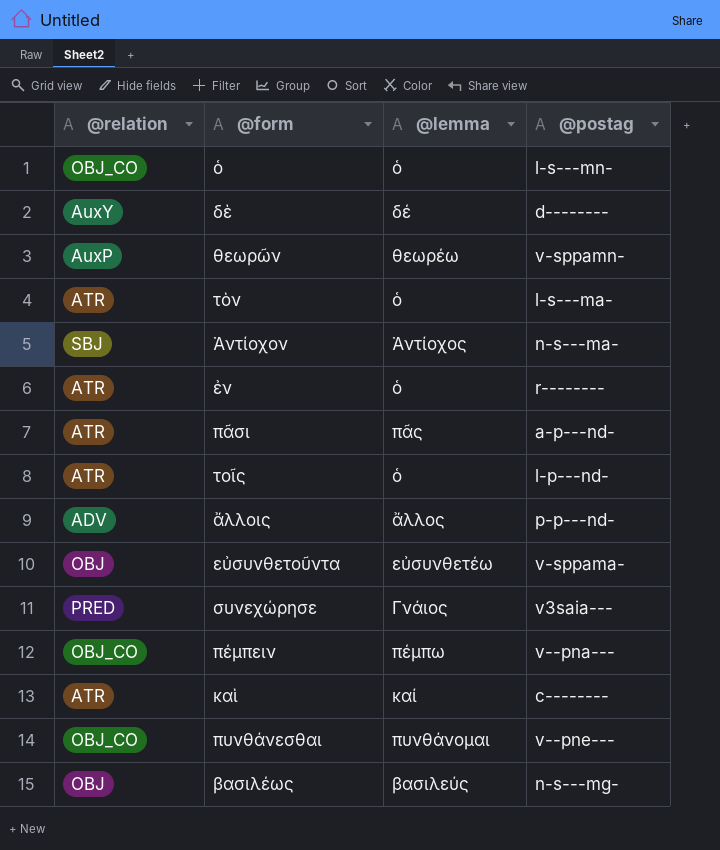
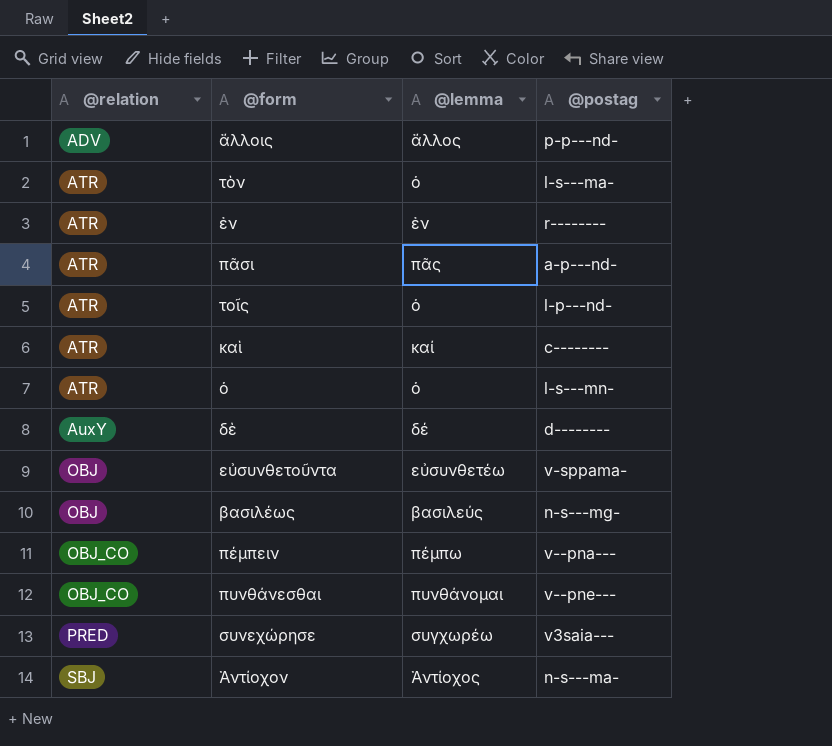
row order: none -> @relation ascending
row θεωρῶν: AuxP | θεωρέω | v-sppamn- -> none
ἐν | @lemma: ὁ -> ἐν
ὁ | @relation: OBJ_CO -> ATR
συνεχώρησε | @lemma: Γνάιος -> συγχωρέω

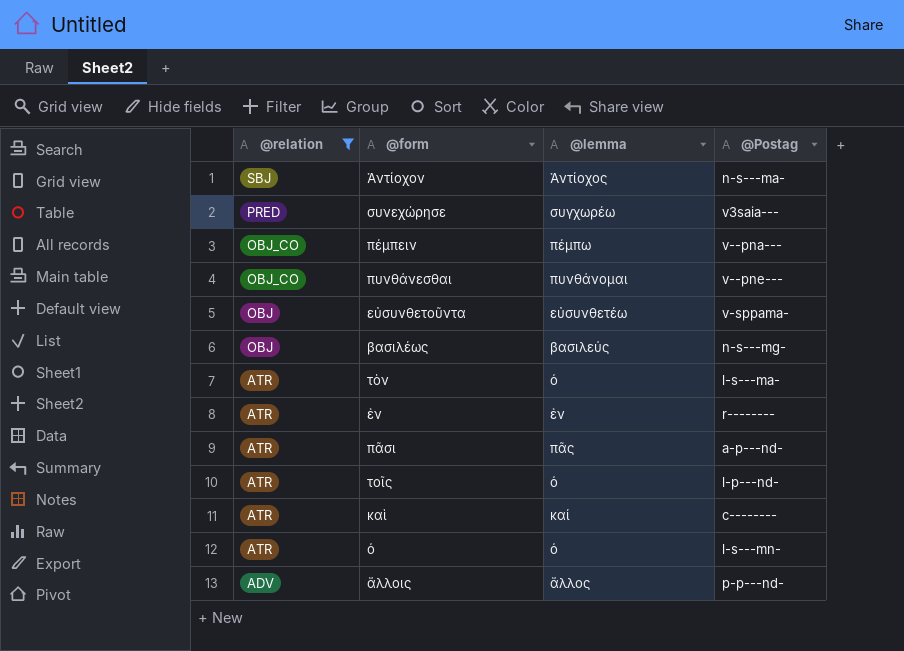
filter: none -> @relation != AuxY
row order: @relation ascending -> @relation descending
column name: @postag -> @Postag

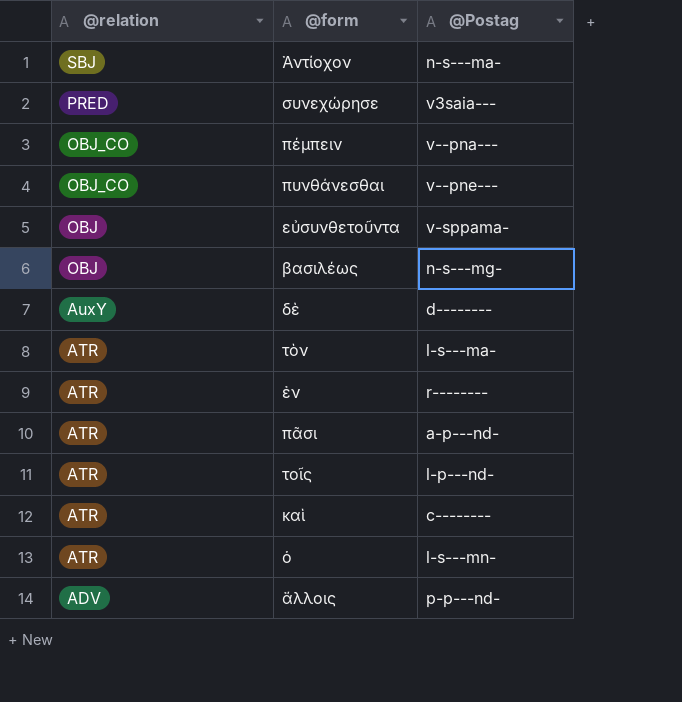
filter: @relation != AuxY -> none
column @lemma | position: 3 -> none

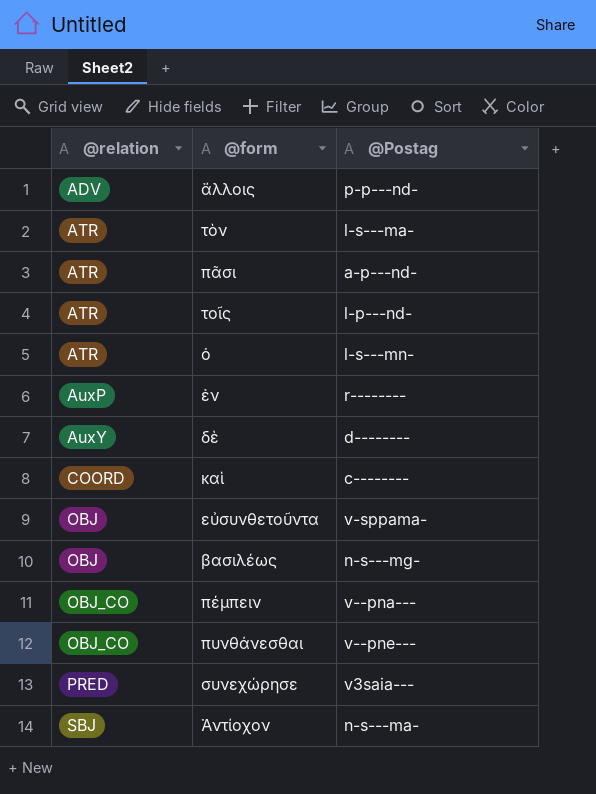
row order: @relation descending -> @relation ascending
ἐν | @relation: ATR -> AuxP
καὶ | @relation: ATR -> COORD

